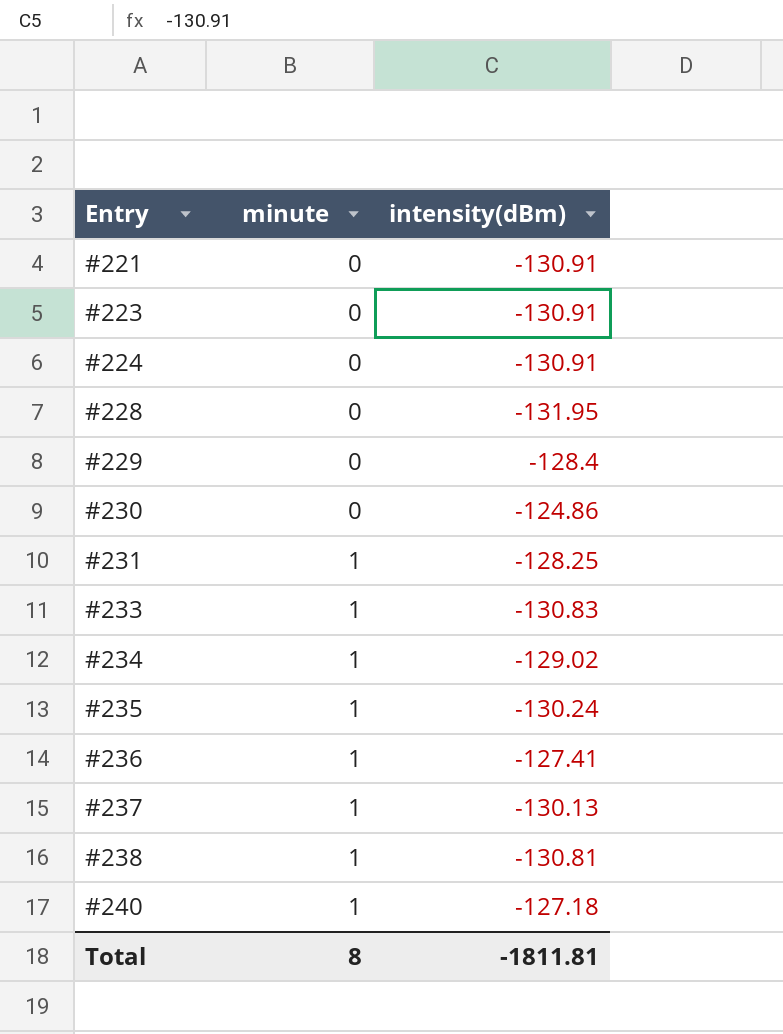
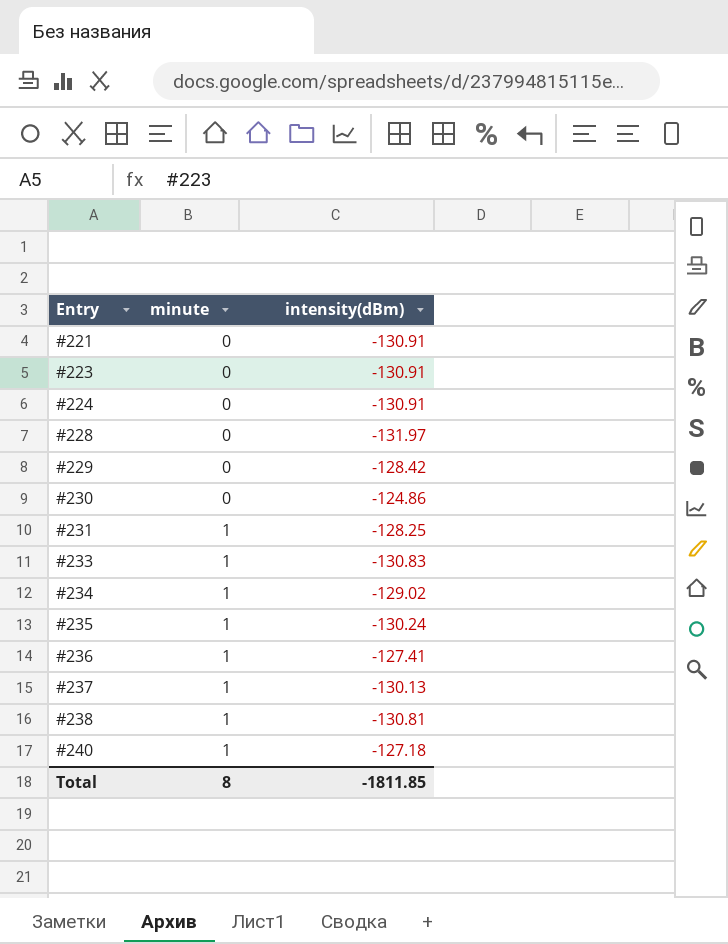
#228 | intensity(dBm): -131.95 -> -131.97
#229 | intensity(dBm): -128.4 -> -128.42
Total | intensity(dBm): -1811.81 -> -1811.85

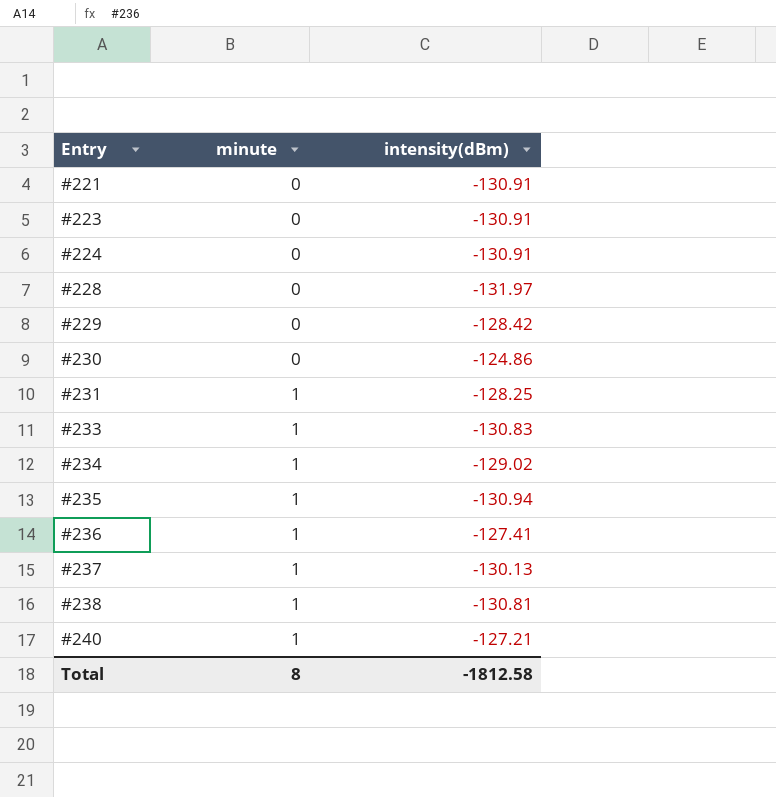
#235 | intensity(dBm): -130.24 -> -130.94
#240 | intensity(dBm): -127.18 -> -127.21
Total | intensity(dBm): -1811.85 -> -1812.58

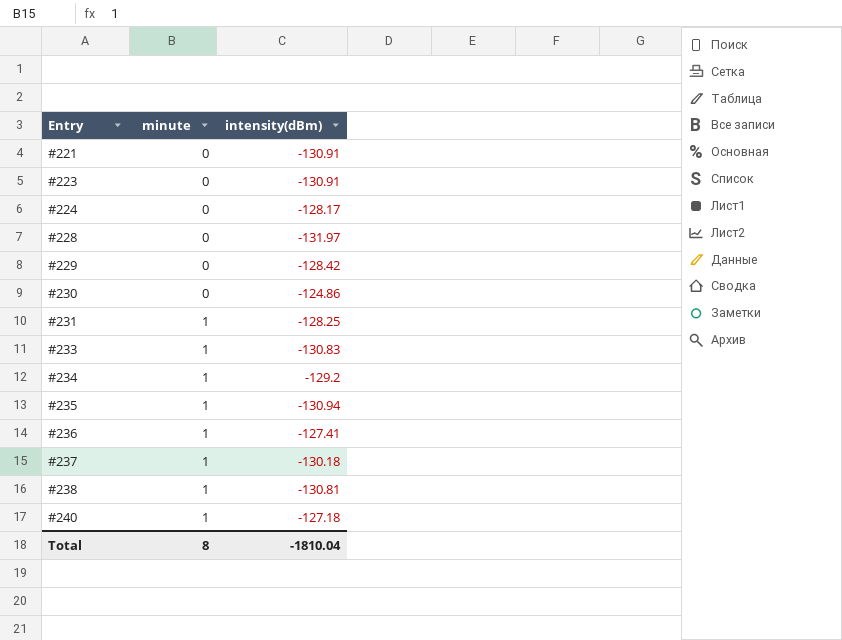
#224 | intensity(dBm): -130.91 -> -128.17
#234 | intensity(dBm): -129.02 -> -129.2
#237 | intensity(dBm): -130.13 -> -130.18
#240 | intensity(dBm): -127.21 -> -127.18
Total | intensity(dBm): -1812.58 -> -1810.04

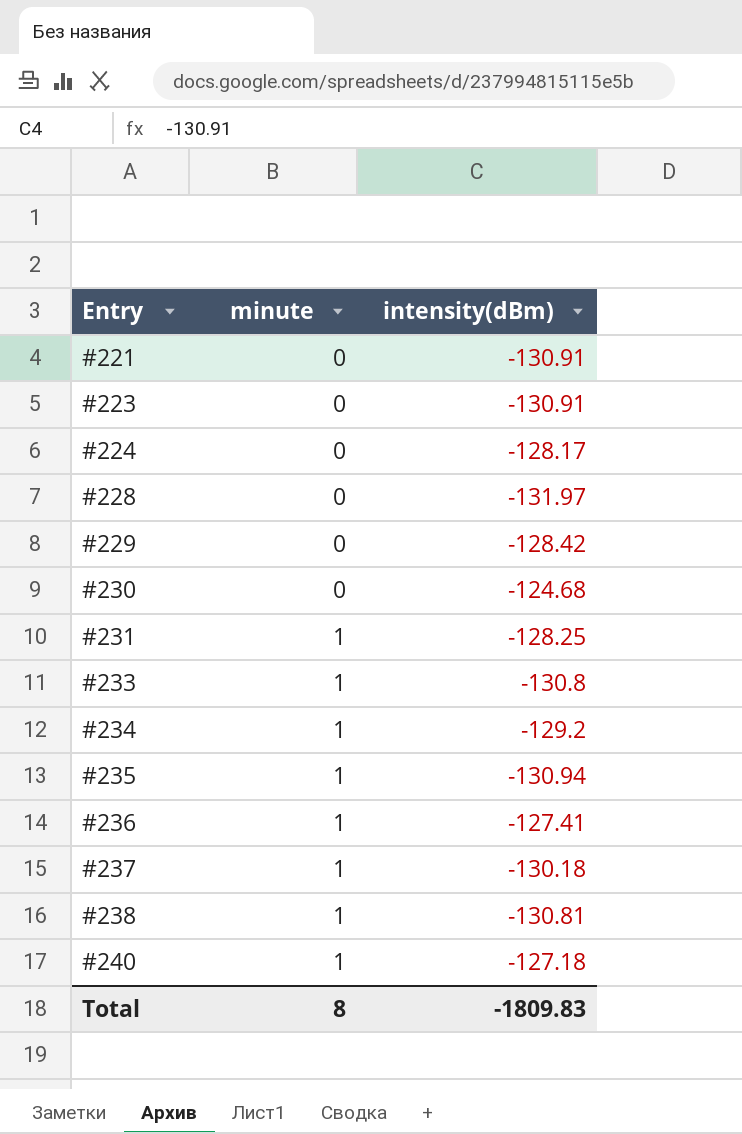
#230 | intensity(dBm): -124.86 -> -124.68
#233 | intensity(dBm): -130.83 -> -130.8
Total | intensity(dBm): -1810.04 -> -1809.83

